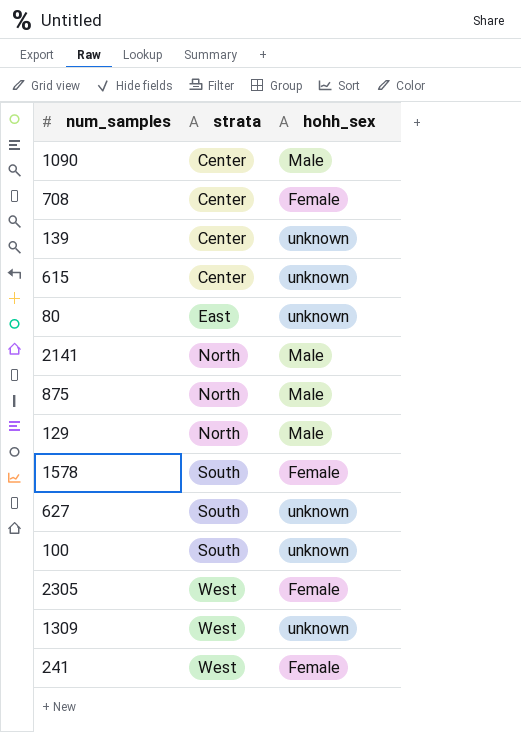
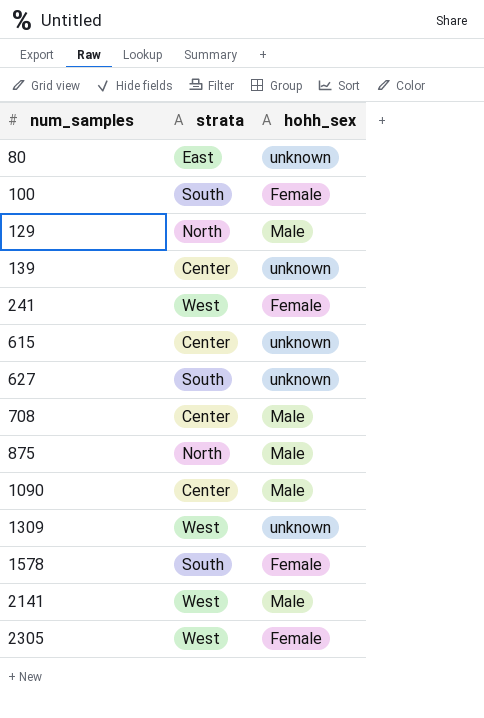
row order: strata ascending -> num_samples ascending
100 | hohh_sex: unknown -> Female
708 | hohh_sex: Female -> Male
2141 | strata: North -> West

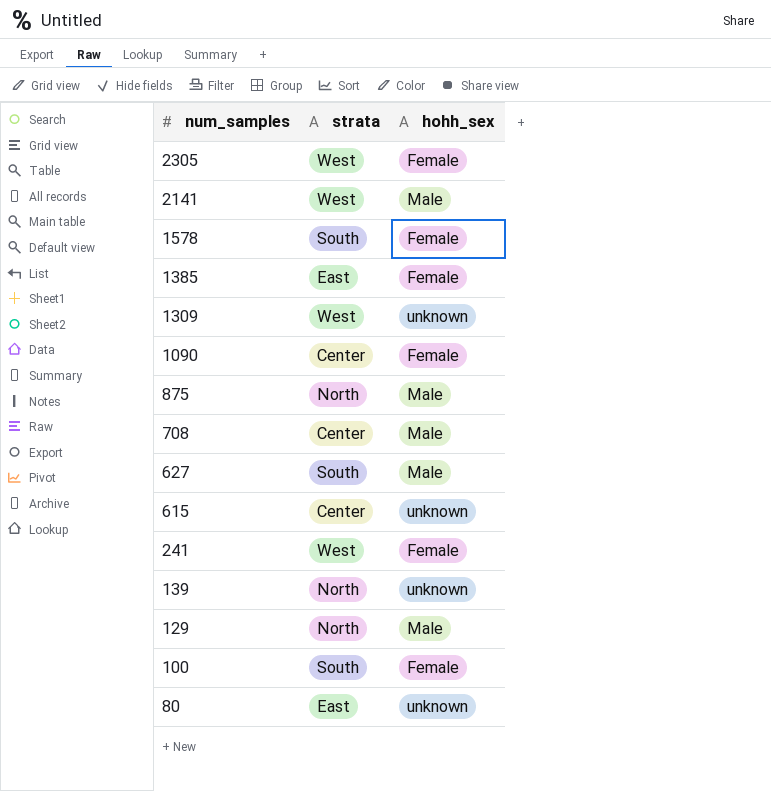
row order: num_samples ascending -> num_samples descending
row 1385: none -> East | Female
1090 | hohh_sex: Male -> Female
627 | hohh_sex: unknown -> Male
139 | strata: Center -> North

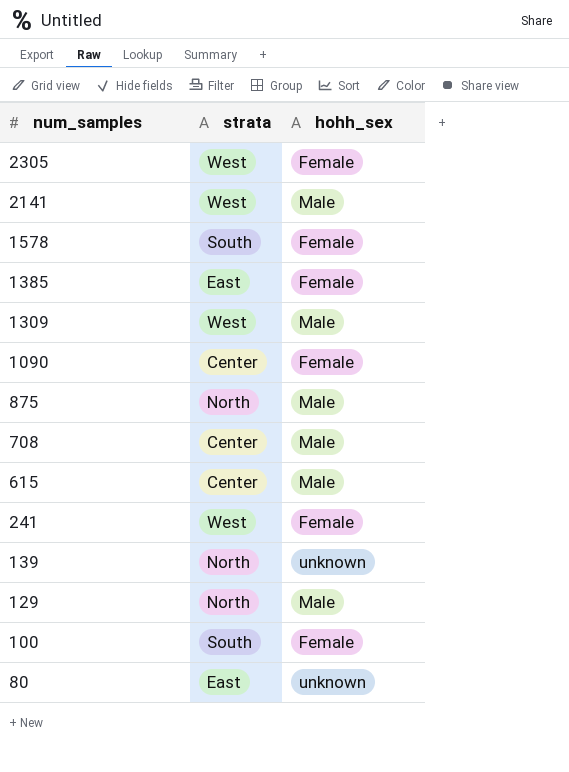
row 627: South | Male -> none
1309 | hohh_sex: unknown -> Male
615 | hohh_sex: unknown -> Male

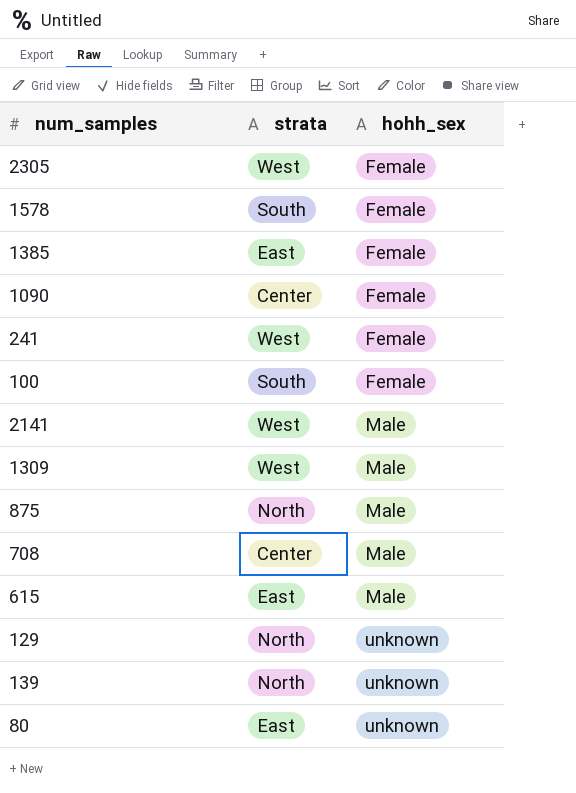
row order: num_samples descending -> hohh_sex ascending
615 | strata: Center -> East
129 | hohh_sex: Male -> unknown

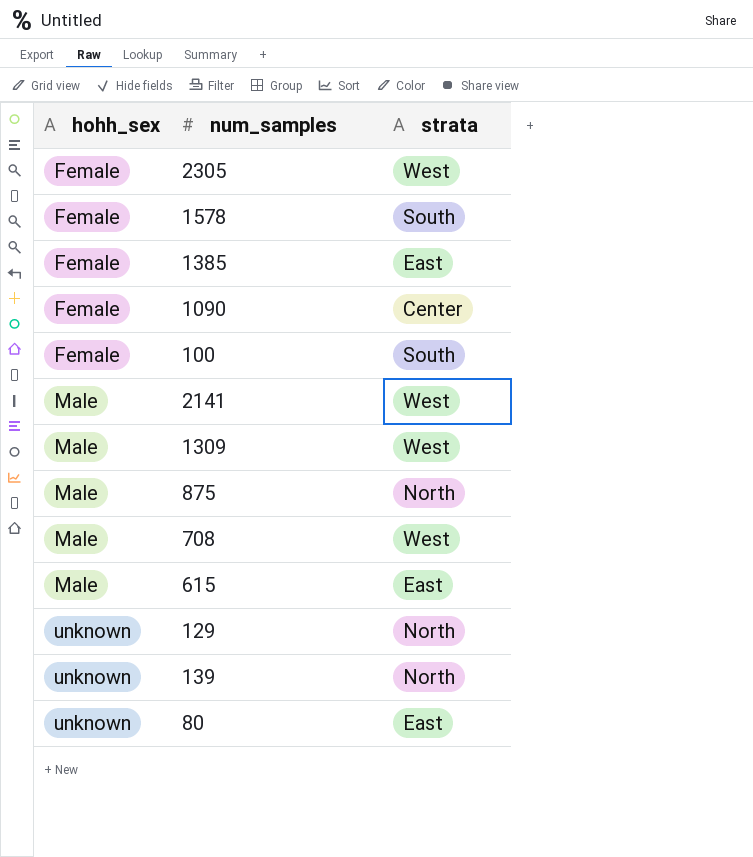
column hohh_sex | position: 3 -> 1
row 241: West | Female -> none
708 | strata: Center -> West

